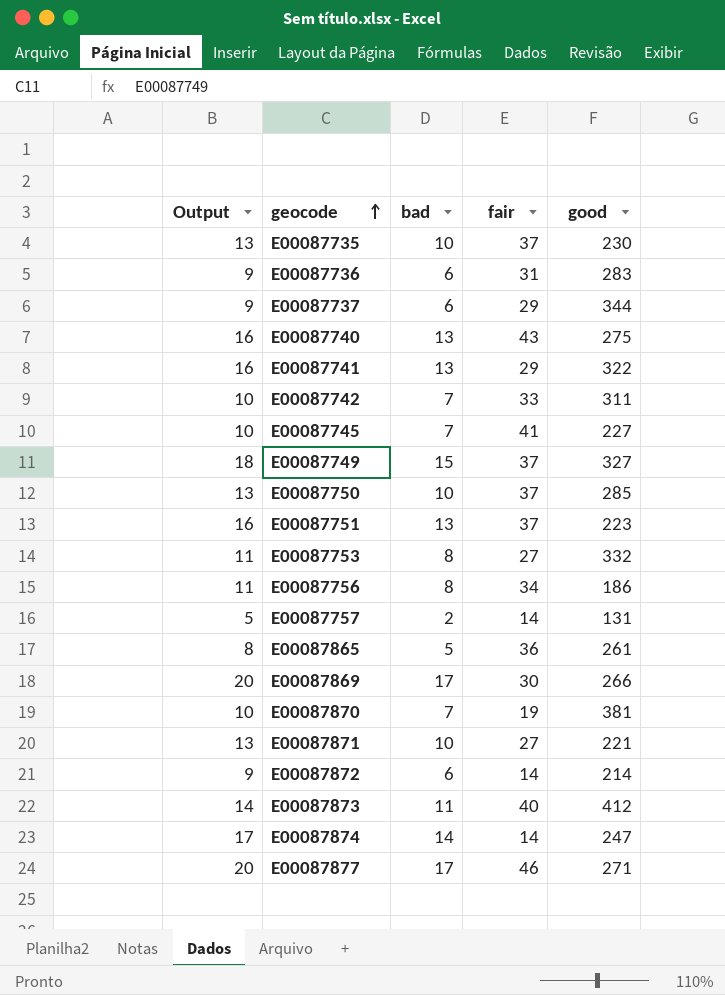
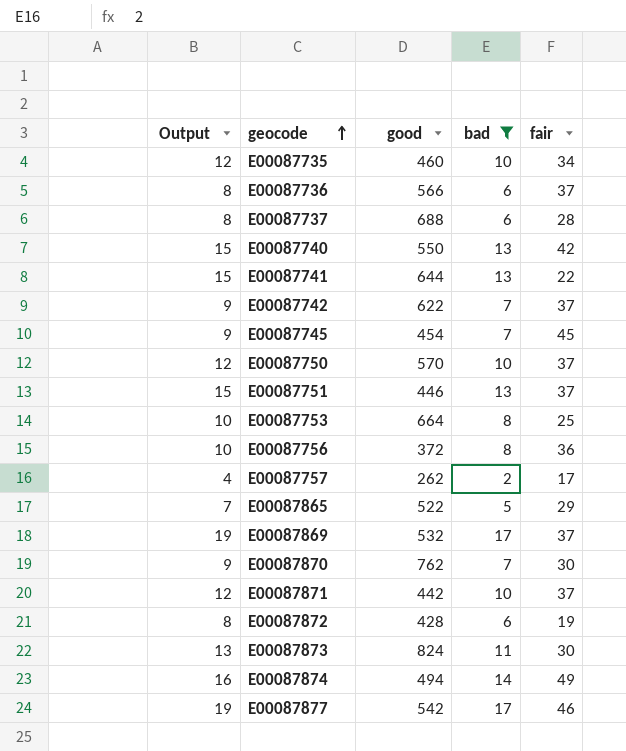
filter: none -> bad != 15
column Output | formula: [bad] + 3 -> [bad] + 2
column good | position: 5 -> 3
E00087735 | good: 230 -> 460
E00087735 | fair: 37 -> 34
E00087736 | good: 283 -> 566
E00087736 | fair: 31 -> 37
E00087737 | good: 344 -> 688
E00087737 | fair: 29 -> 28
E00087740 | good: 275 -> 550
E00087740 | fair: 43 -> 42
E00087741 | good: 322 -> 644
E00087741 | fair: 29 -> 22
E00087742 | good: 311 -> 622
E00087742 | fair: 33 -> 37
E00087745 | good: 227 -> 454
E00087745 | fair: 41 -> 45
E00087750 | good: 285 -> 570
E00087751 | good: 223 -> 446
E00087753 | good: 332 -> 664
E00087753 | fair: 27 -> 25
E00087756 | good: 186 -> 372
E00087756 | fair: 34 -> 36
E00087757 | good: 131 -> 262
E00087757 | fair: 14 -> 17
E00087865 | good: 261 -> 522
E00087865 | fair: 36 -> 29
E00087869 | good: 266 -> 532
E00087869 | fair: 30 -> 37
E00087870 | good: 381 -> 762
E00087870 | fair: 19 -> 30
E00087871 | good: 221 -> 442
E00087871 | fair: 27 -> 37
E00087872 | good: 214 -> 428
E00087872 | fair: 14 -> 19
E00087873 | good: 412 -> 824
E00087873 | fair: 40 -> 30
E00087874 | good: 247 -> 494
E00087874 | fair: 14 -> 49
E00087877 | good: 271 -> 542

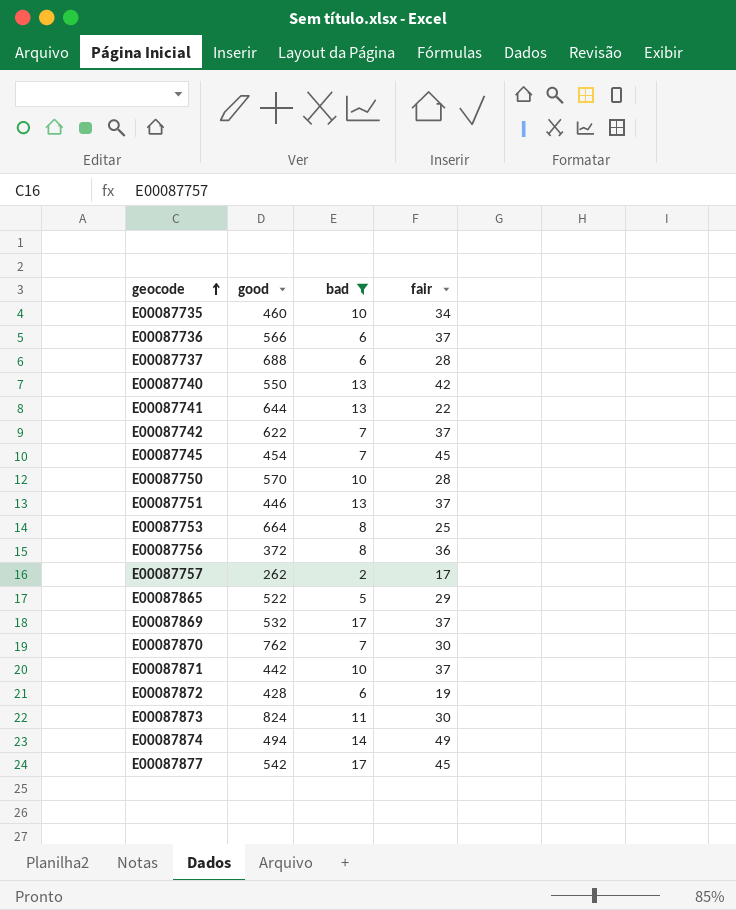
column Output | formula: [bad] + 2 -> none
E00087750 | fair: 37 -> 28
E00087877 | fair: 46 -> 45

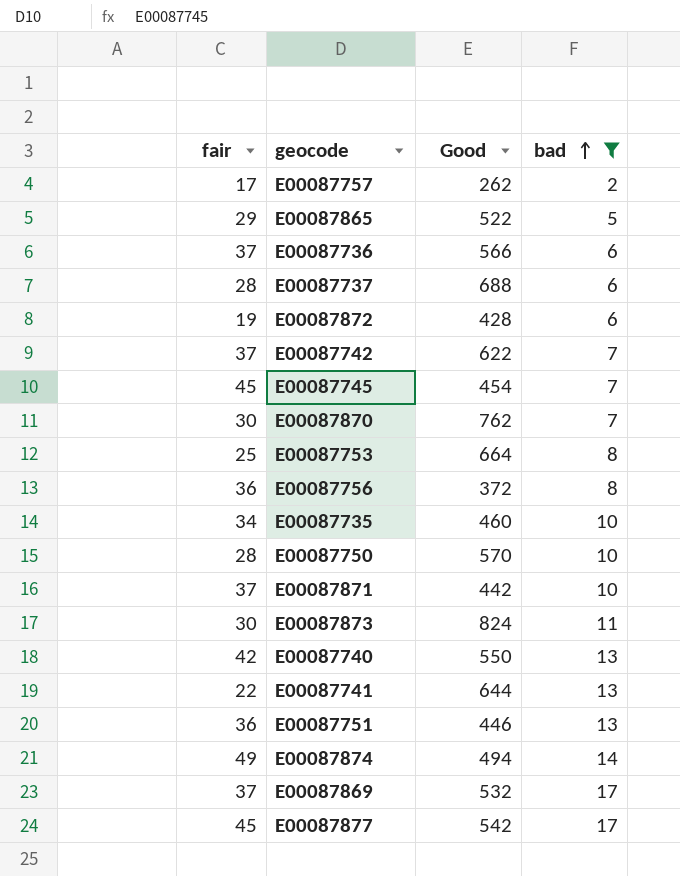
row order: geocode ascending -> bad ascending
column fair | position: 4 -> 1
column name: good -> Good
E00087751 | fair: 37 -> 36

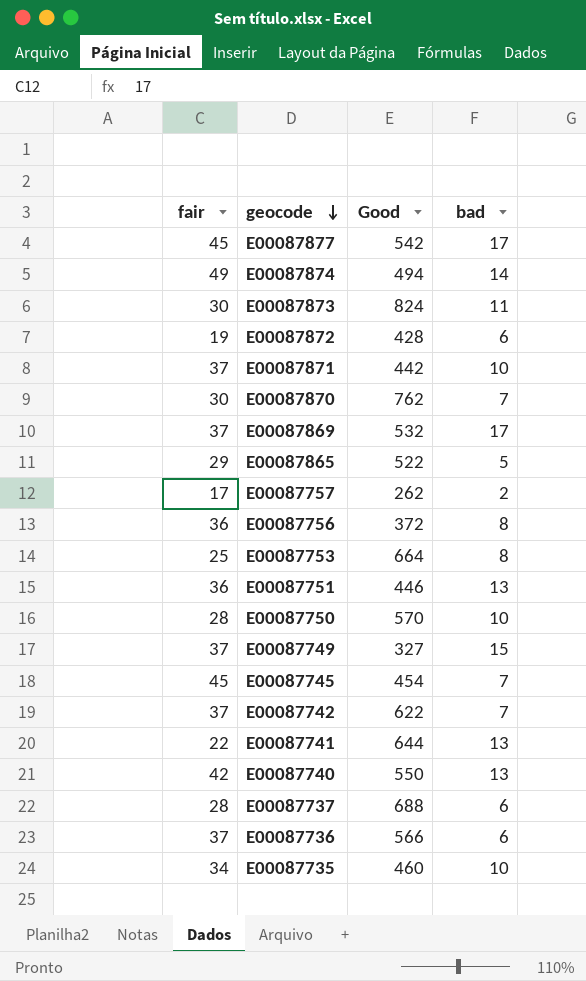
filter: bad != 15 -> none
row order: bad ascending -> geocode descending

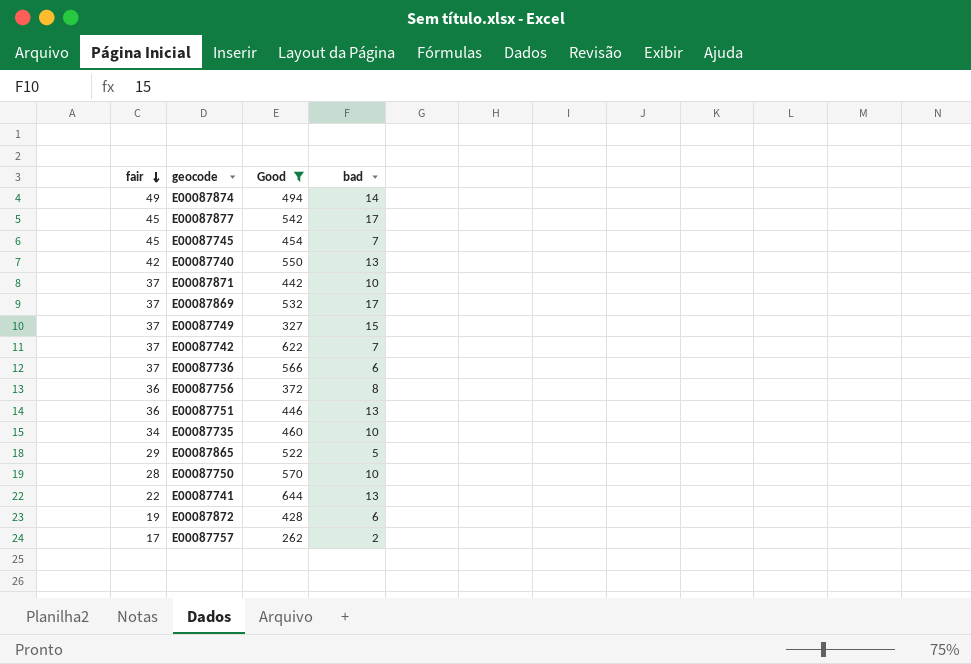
filter: none -> Good <= 644
row order: geocode descending -> fair descending

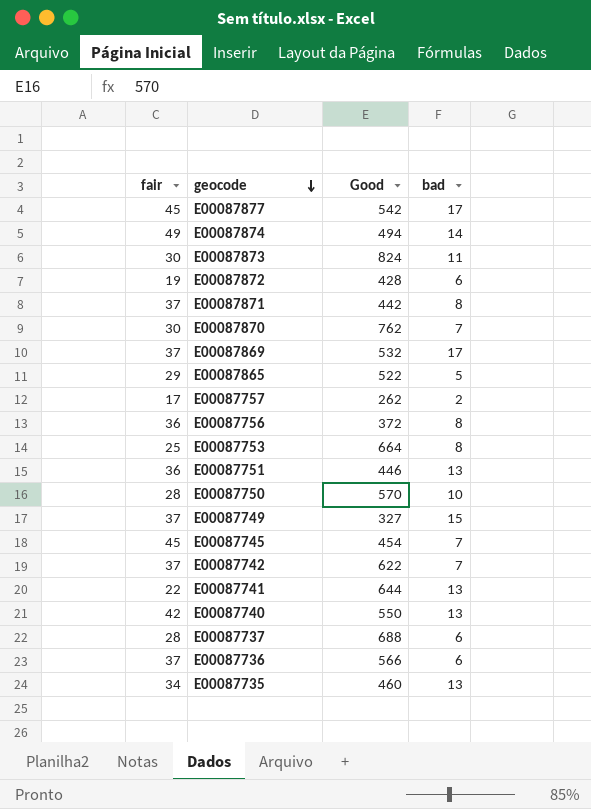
filter: Good <= 644 -> none
row order: fair descending -> geocode descending
E00087871 | bad: 10 -> 8
E00087735 | bad: 10 -> 13

